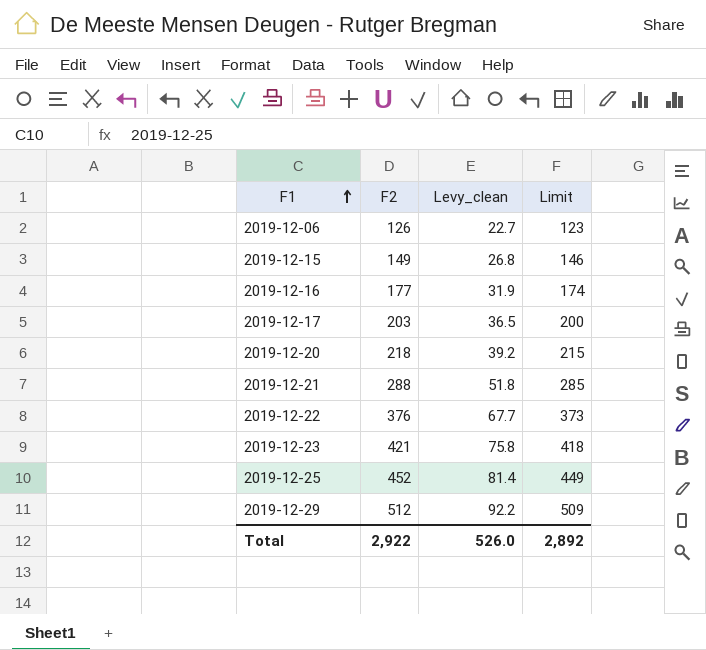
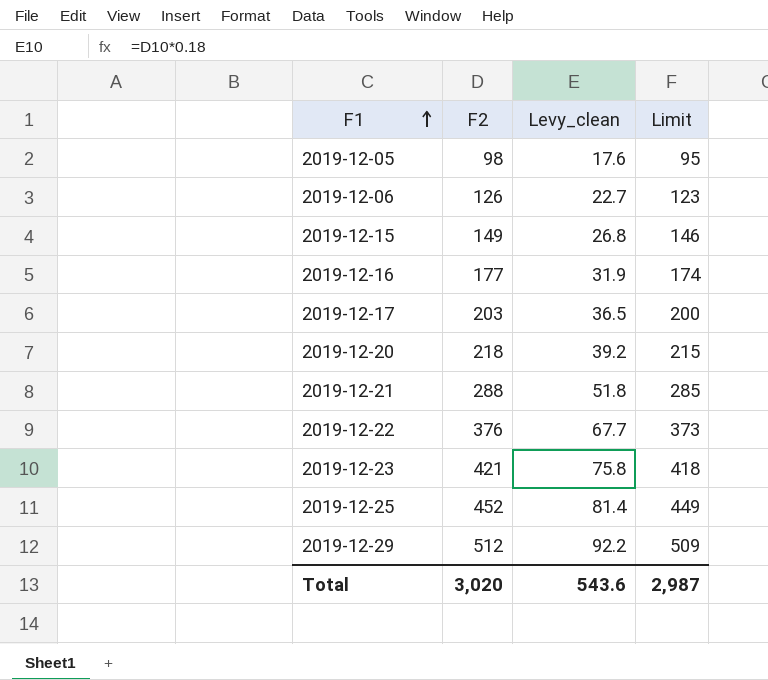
row 2019-12-05: none -> 98 | 17.6 | 95
Total | F2: 2,922 -> 3,020
Total | Levy_clean: 526.0 -> 543.6
Total | Limit: 2,892 -> 2,987

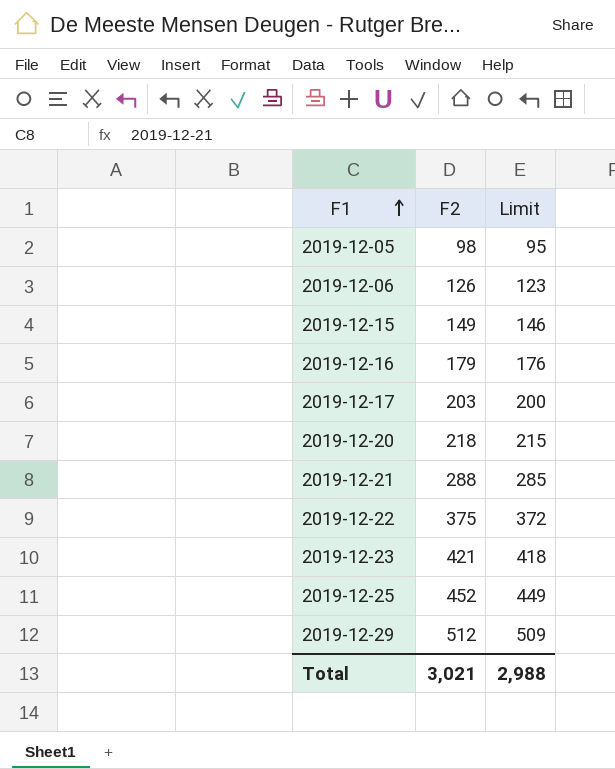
column Levy_clean | formula: [F2] * 0.18 -> none
2019-12-16 | F2: 177 -> 179
2019-12-16 | Limit: 174 -> 176
2019-12-22 | F2: 376 -> 375
2019-12-22 | Limit: 373 -> 372
Total | F2: 3,020 -> 3,021
Total | Limit: 2,987 -> 2,988

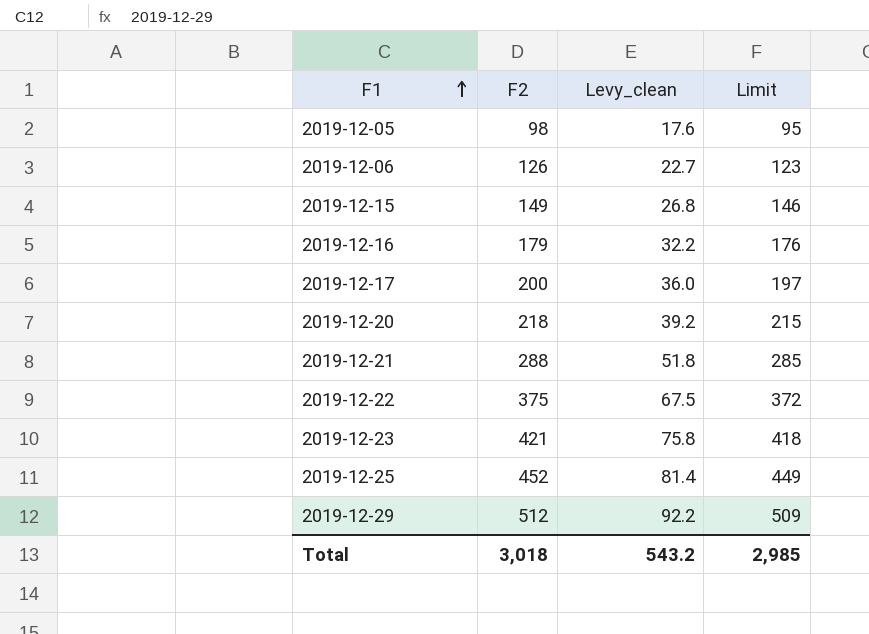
column Levy_clean | formula: none -> [F2] * 0.18
2019-12-17 | F2: 203 -> 200
2019-12-17 | Limit: 200 -> 197
Total | F2: 3,021 -> 3,018
Total | Limit: 2,988 -> 2,985

